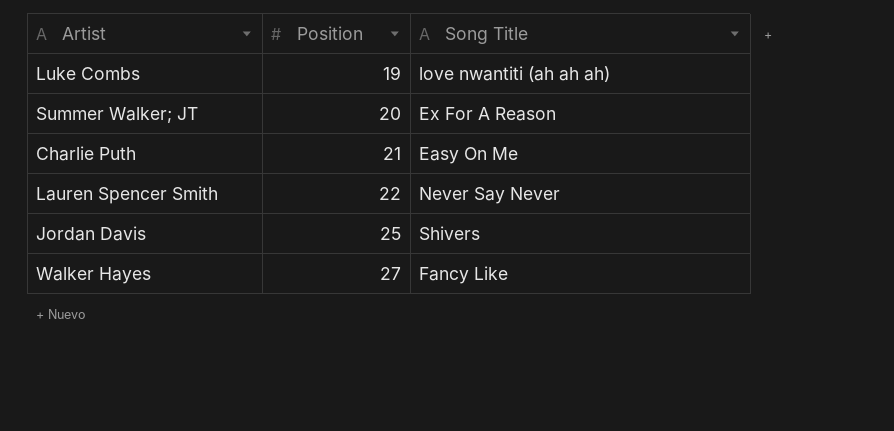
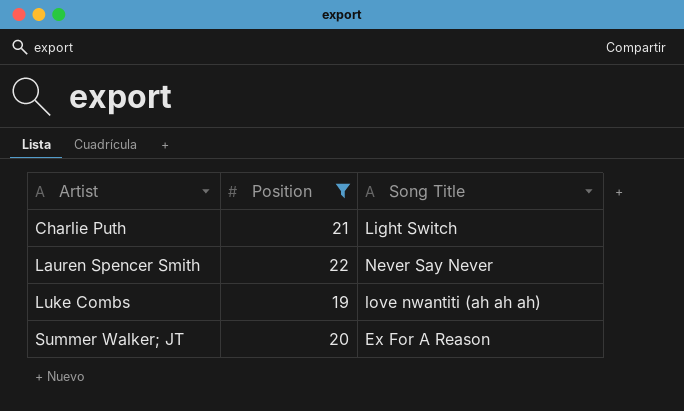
filter: none -> Position <= 22
row order: Position ascending -> Artist ascending
Charlie Puth | Song Title: Easy On Me -> Light Switch

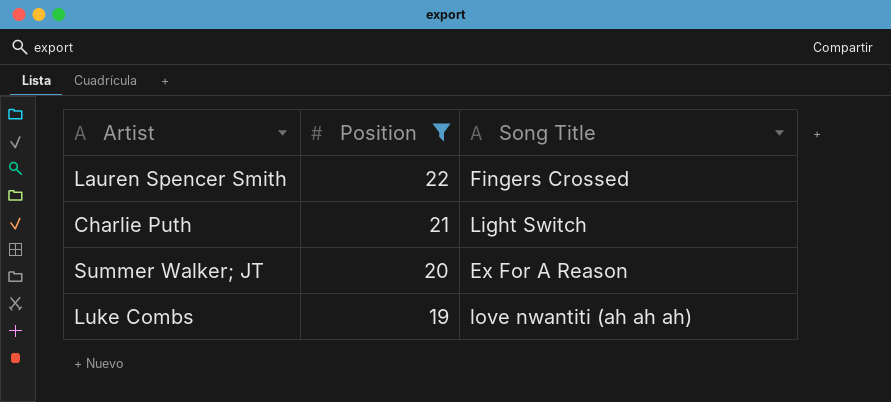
row order: Artist ascending -> Position descending
Lauren Spencer Smith | Song Title: Never Say Never -> Fingers Crossed

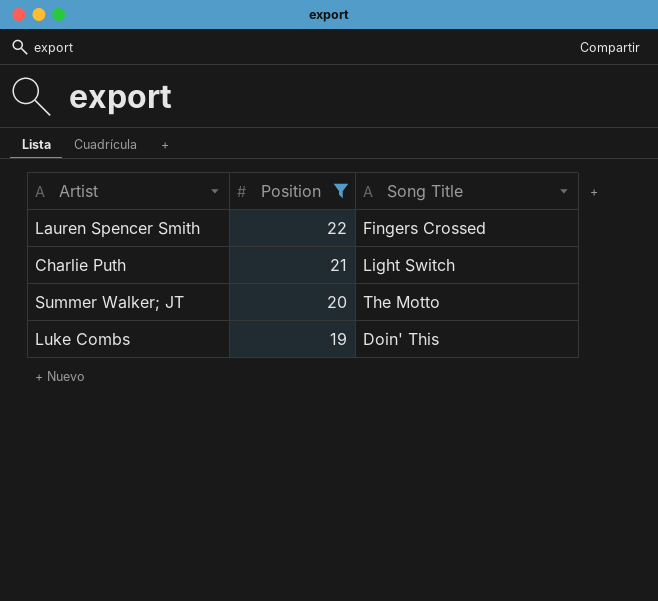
Summer Walker; JT | Song Title: Ex For A Reason -> The Motto
Luke Combs | Song Title: love nwantiti (ah ah ah) -> Doin' This

